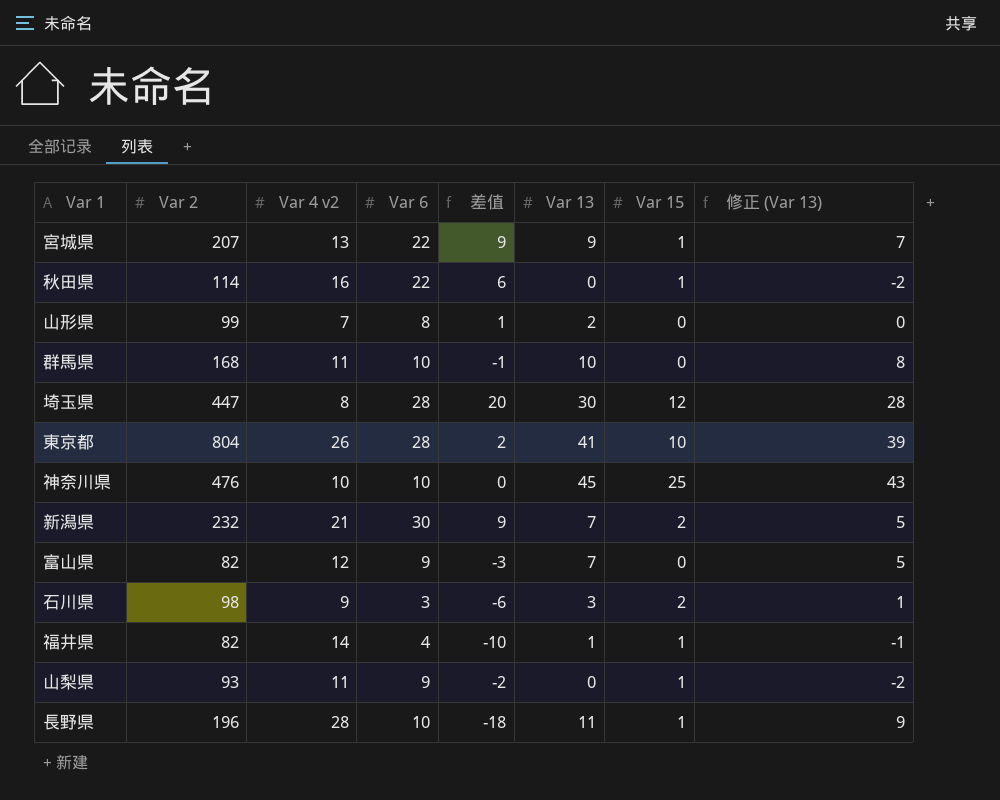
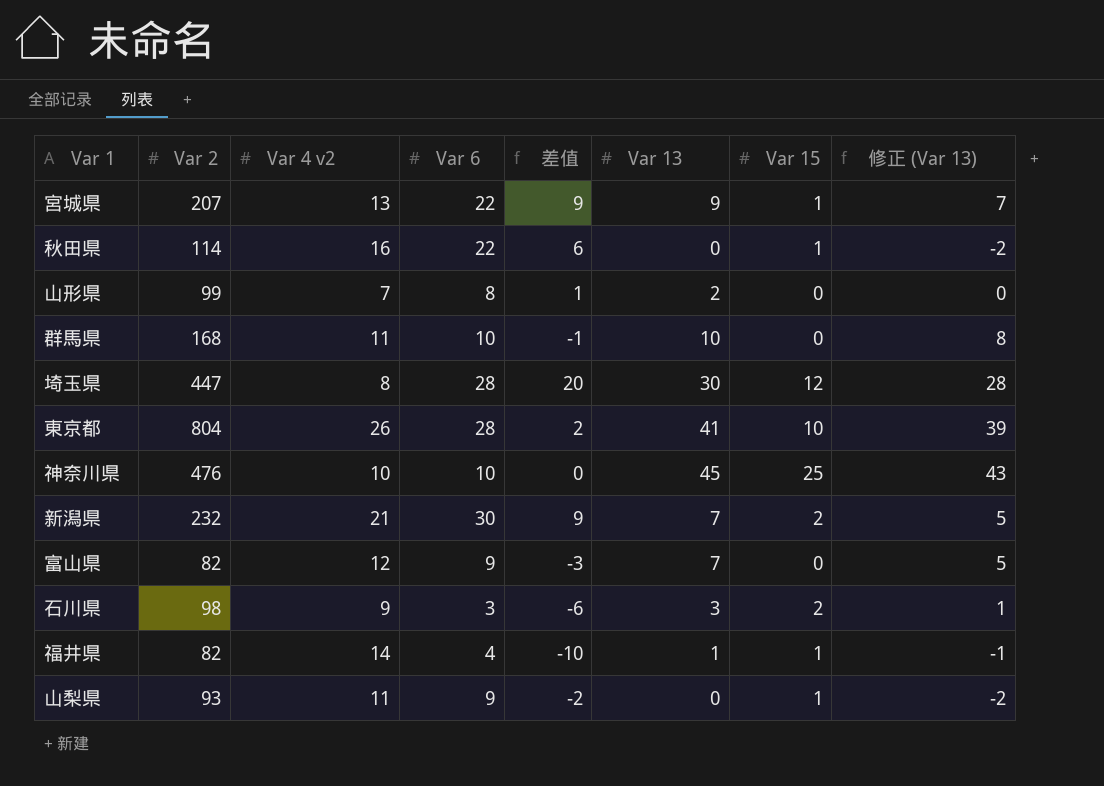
row 長野県: 196 | 28 | 10 | -18 | 11 | 1 | 9 -> none

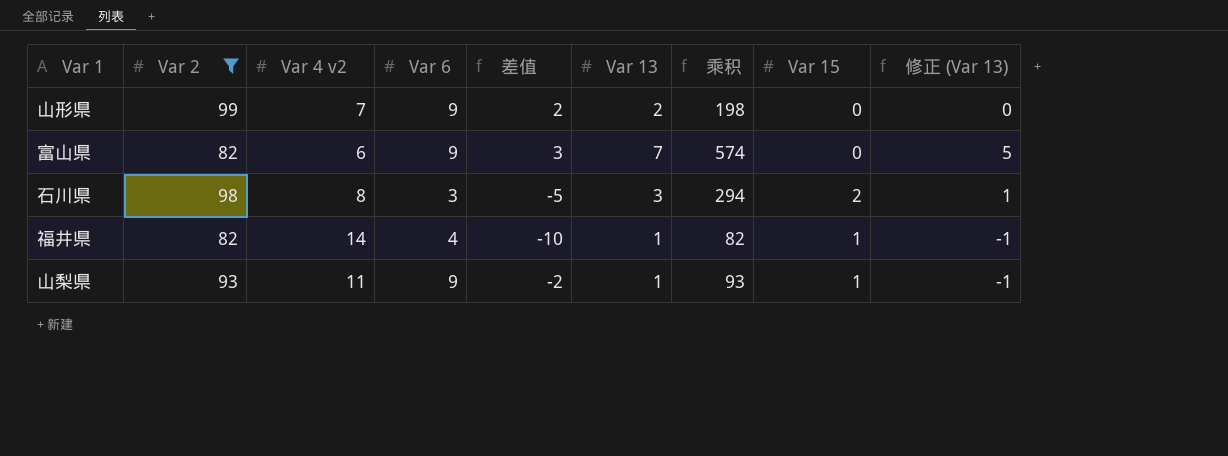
filter: none -> Var 2 <= 99
column 乘积 | formula: none -> [Var 2] * [Var 13]
山形県 | Var 6: 8 -> 9
山形県 | 差值: 1 -> 2
富山県 | Var 4 v2: 12 -> 6
富山県 | 差值: -3 -> 3
石川県 | Var 4 v2: 9 -> 8
石川県 | 差值: -6 -> -5
山梨県 | Var 13: 0 -> 1
山梨県 | 修正 (Var 13): -2 -> -1

